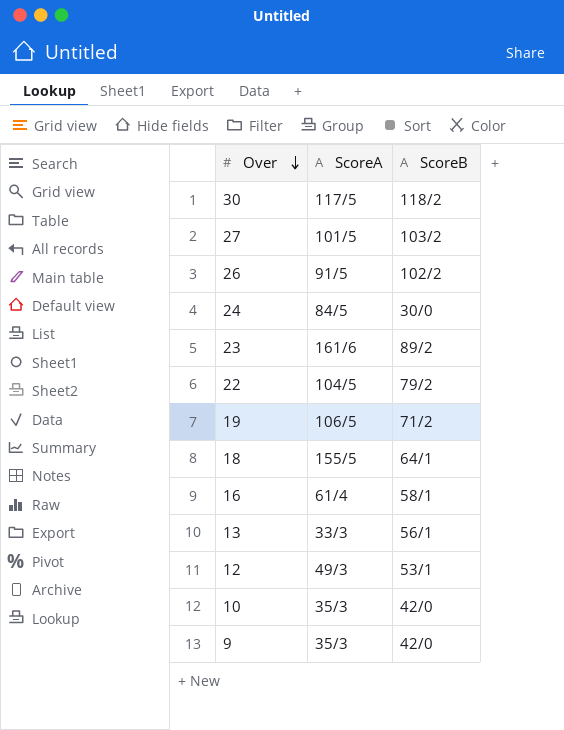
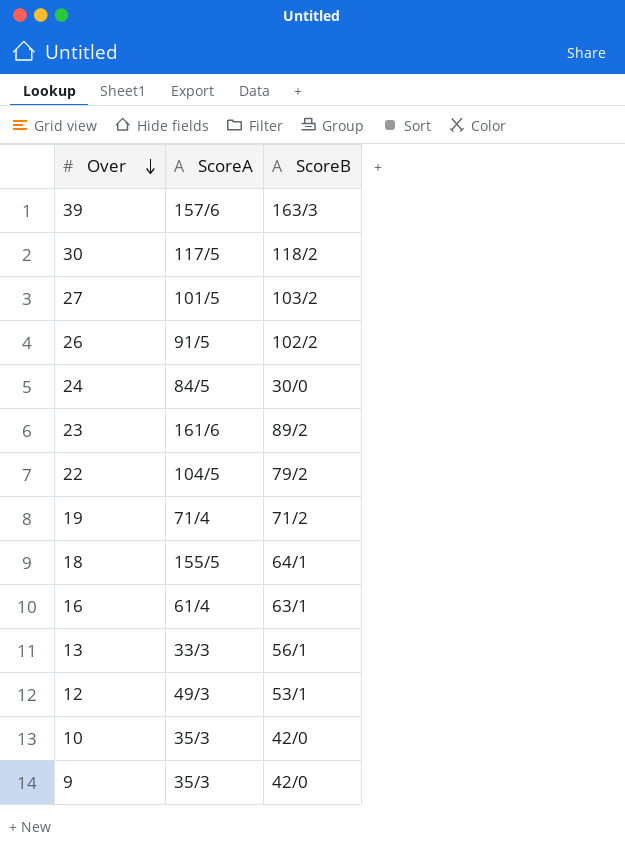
row 39: none -> 157/6 | 163/3
19 | ScoreA: 106/5 -> 71/4
16 | ScoreB: 58/1 -> 63/1

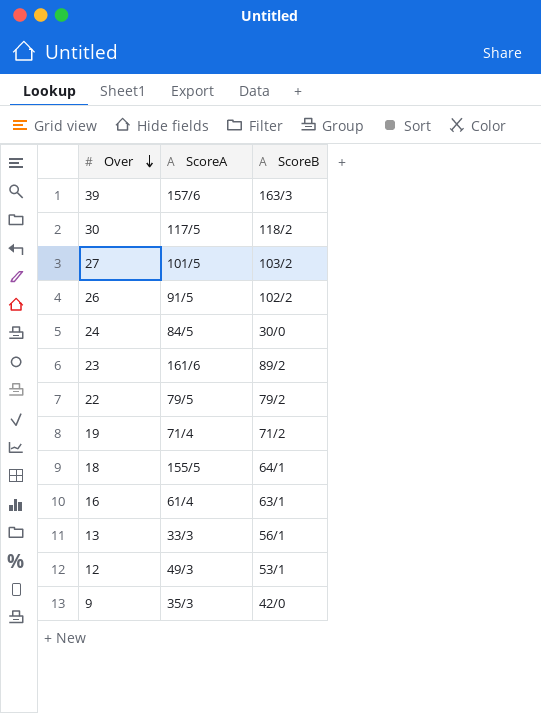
row 10: 35/3 | 42/0 -> none
22 | ScoreA: 104/5 -> 79/5

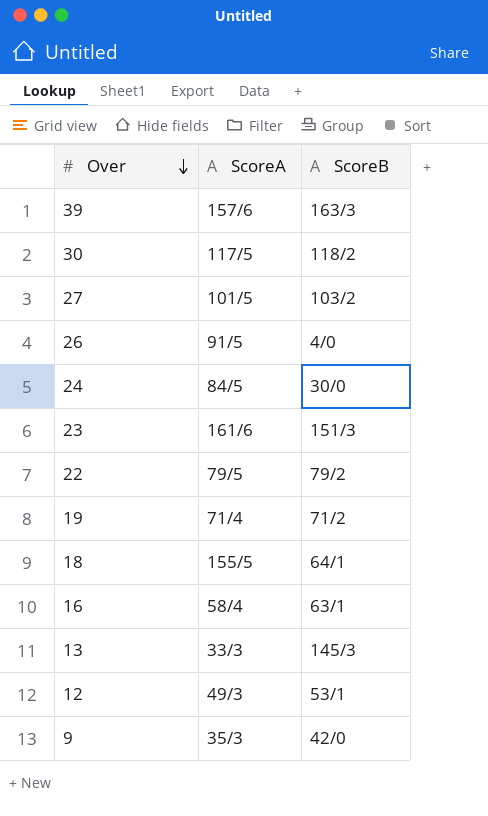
26 | ScoreB: 102/2 -> 4/0
23 | ScoreB: 89/2 -> 151/3
16 | ScoreA: 61/4 -> 58/4
13 | ScoreB: 56/1 -> 145/3

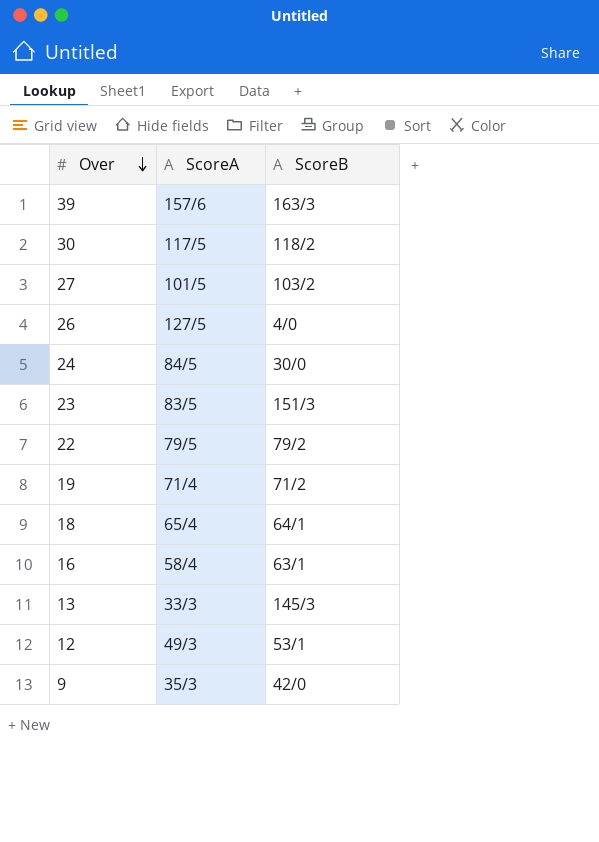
26 | ScoreA: 91/5 -> 127/5
23 | ScoreA: 161/6 -> 83/5
18 | ScoreA: 155/5 -> 65/4

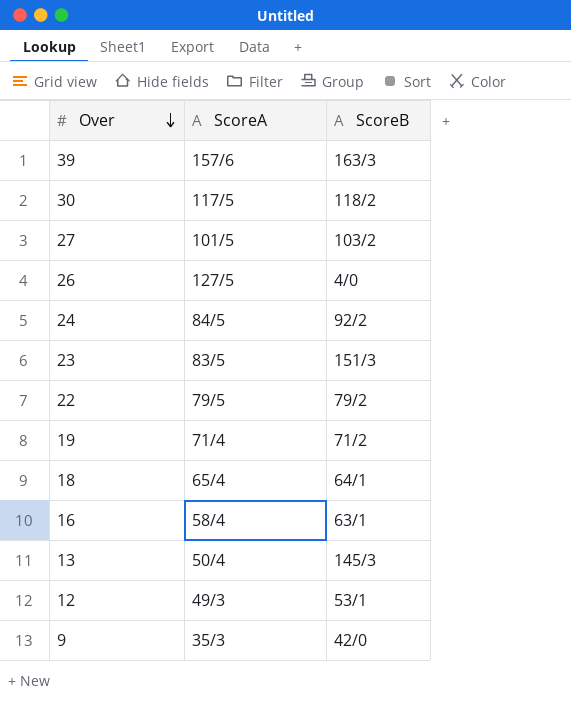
24 | ScoreB: 30/0 -> 92/2
13 | ScoreA: 33/3 -> 50/4

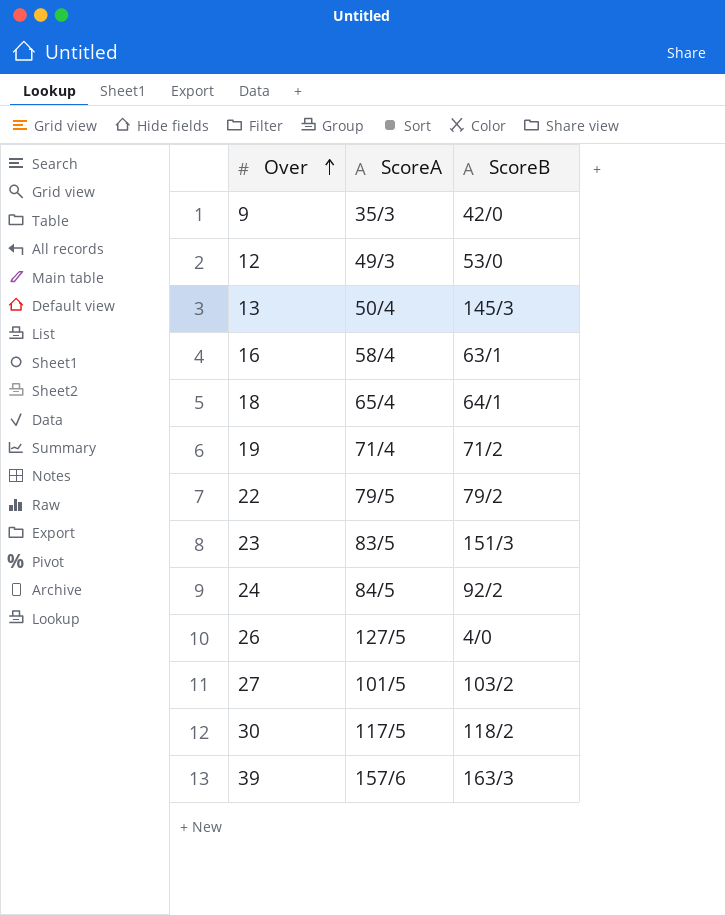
row order: Over descending -> Over ascending
12 | ScoreB: 53/1 -> 53/0

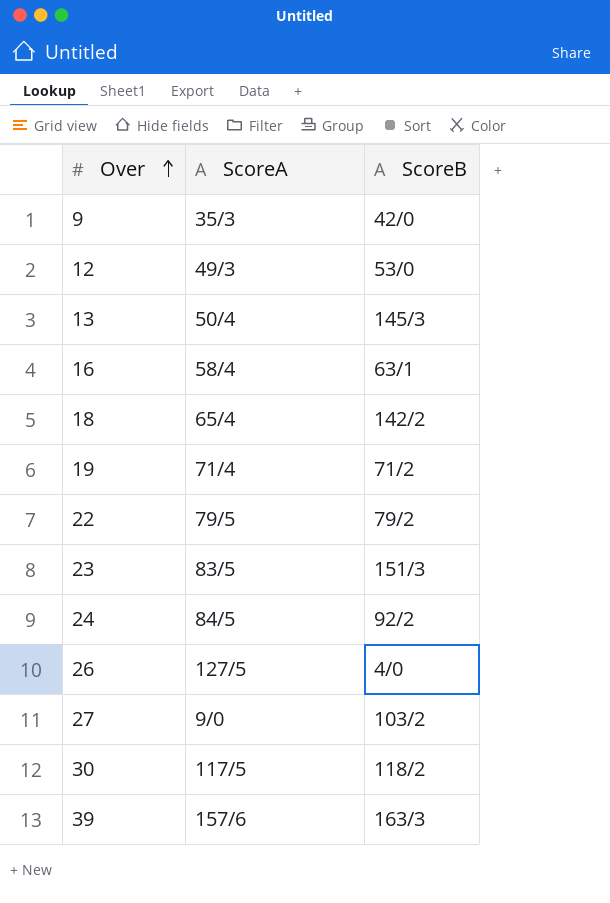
18 | ScoreB: 64/1 -> 142/2
27 | ScoreA: 101/5 -> 9/0

